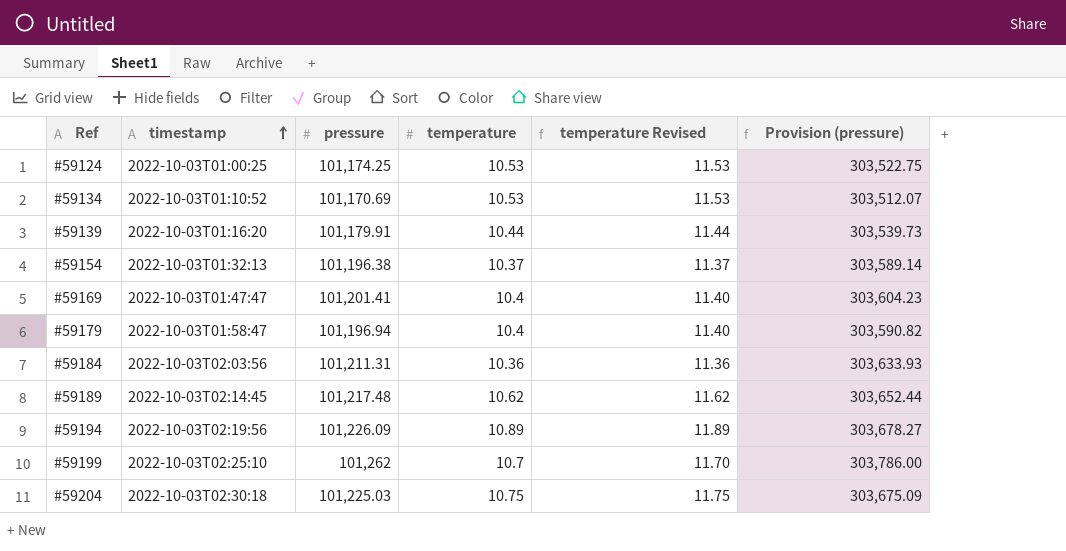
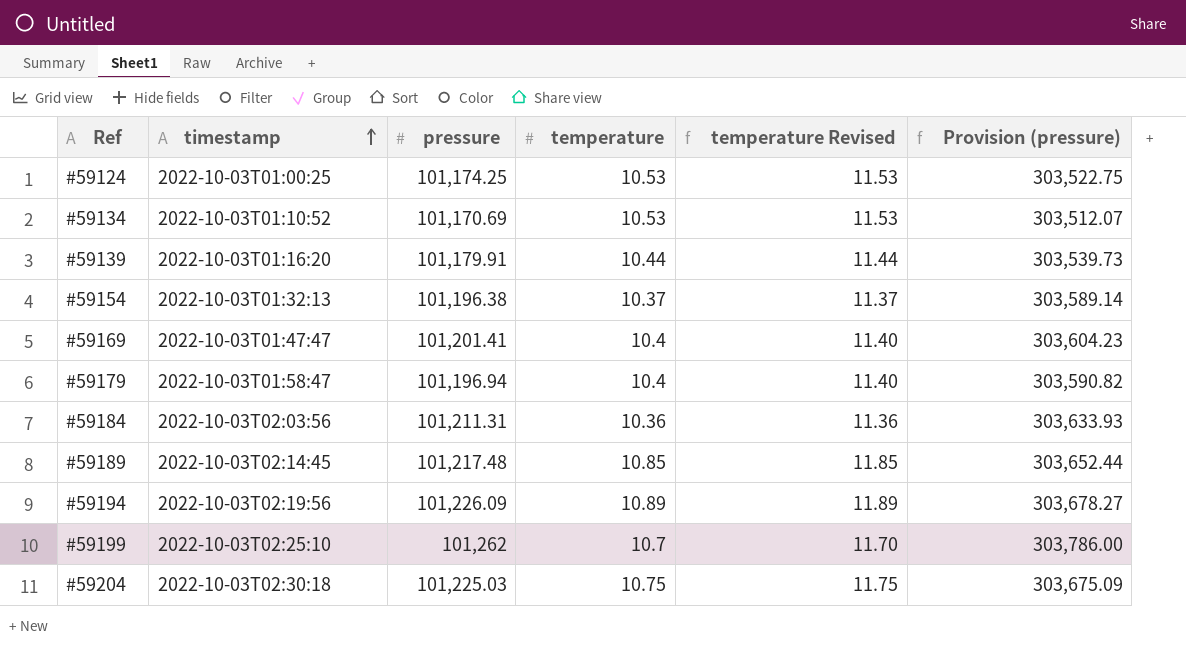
#59189 | temperature: 10.62 -> 10.85
#59189 | temperature Revised: 11.62 -> 11.85

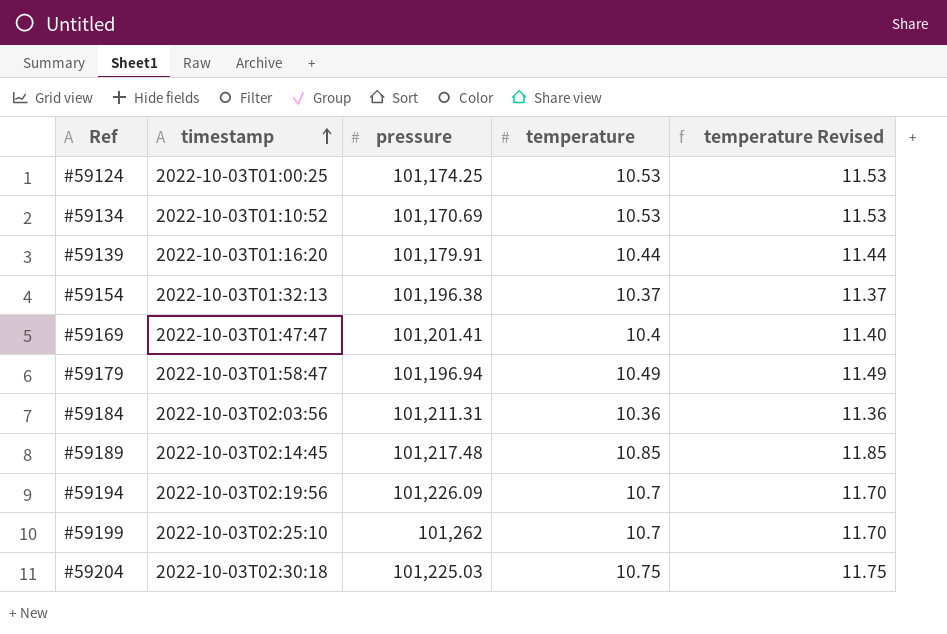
column Provision (pressure) | formula: [pressure] * 3 -> none
#59179 | temperature: 10.4 -> 10.49
#59179 | temperature Revised: 11.40 -> 11.49
#59194 | temperature: 10.89 -> 10.7
#59194 | temperature Revised: 11.89 -> 11.70

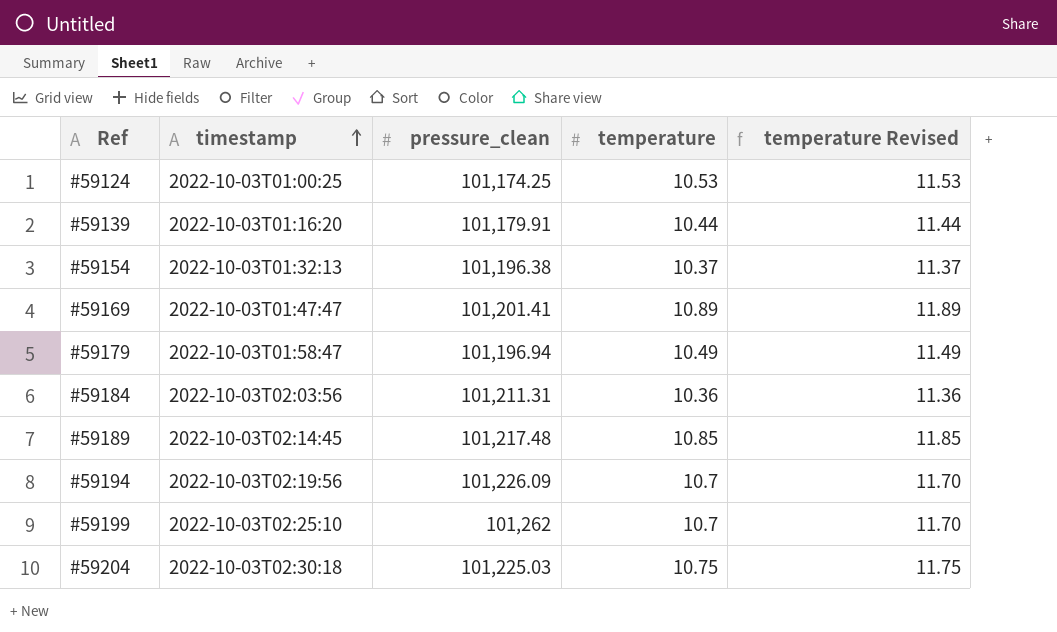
column name: pressure -> pressure_clean
row #59134: 2022-10-03T01:10:52 | 101,170.69 | 10.53 | 11.53 -> none
#59169 | temperature: 10.4 -> 10.89
#59169 | temperature Revised: 11.40 -> 11.89

